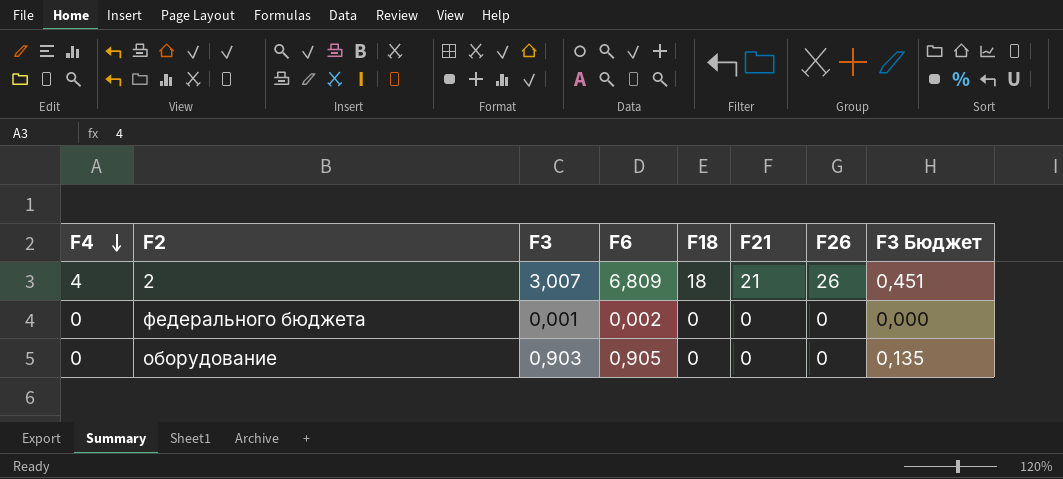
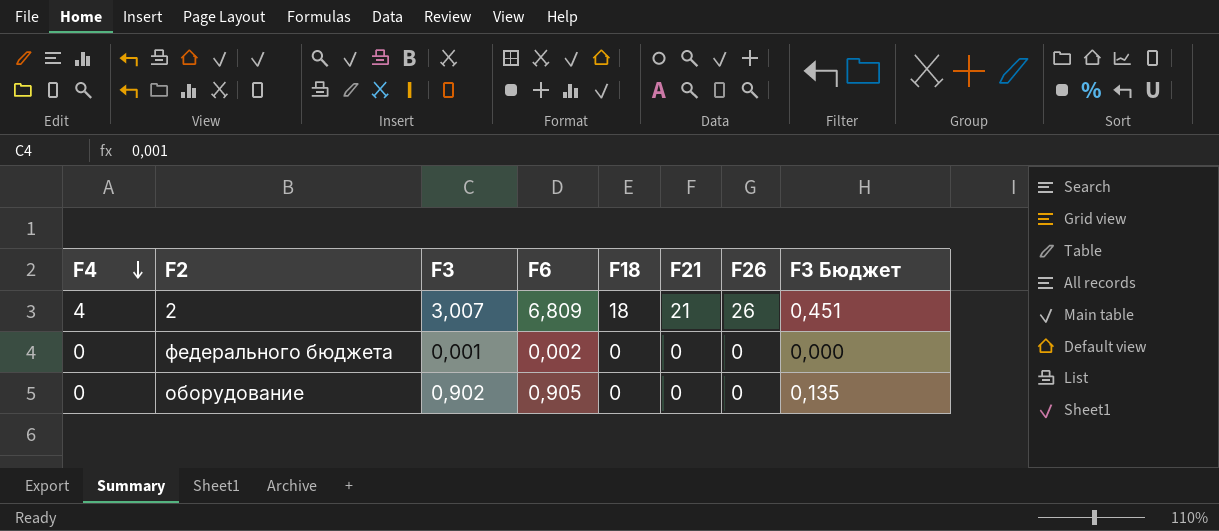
оборудование | F3: 0,903 -> 0,902

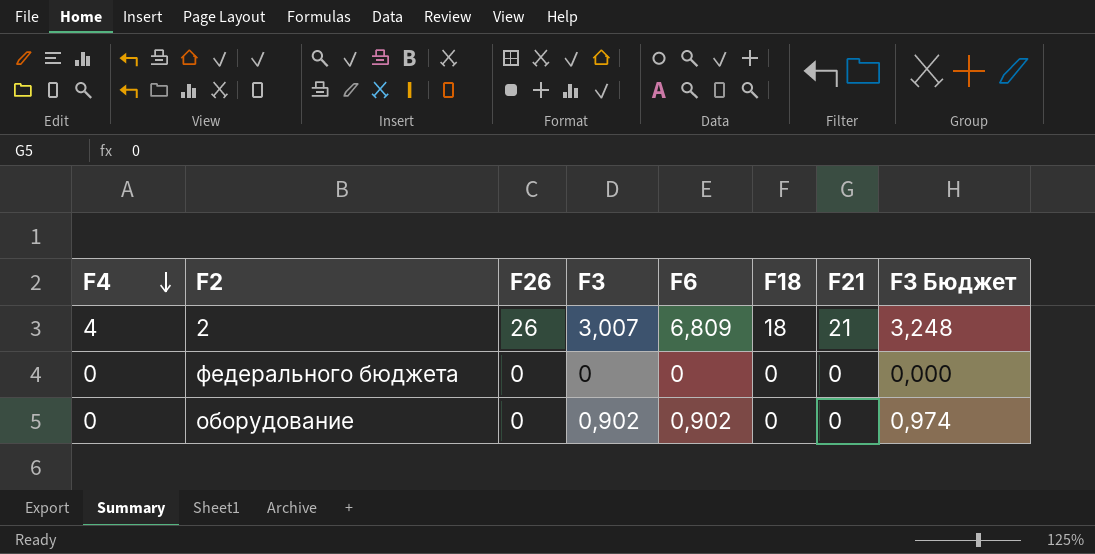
column F26 | position: 7 -> 3
column F3 Бюджет | formula: [F3] * 0,15 -> [F3] * 1,08
федерального бюджета | F3: 0,001 -> 0
федерального бюджета | F6: 0,002 -> 0
оборудование | F6: 0,905 -> 0,902

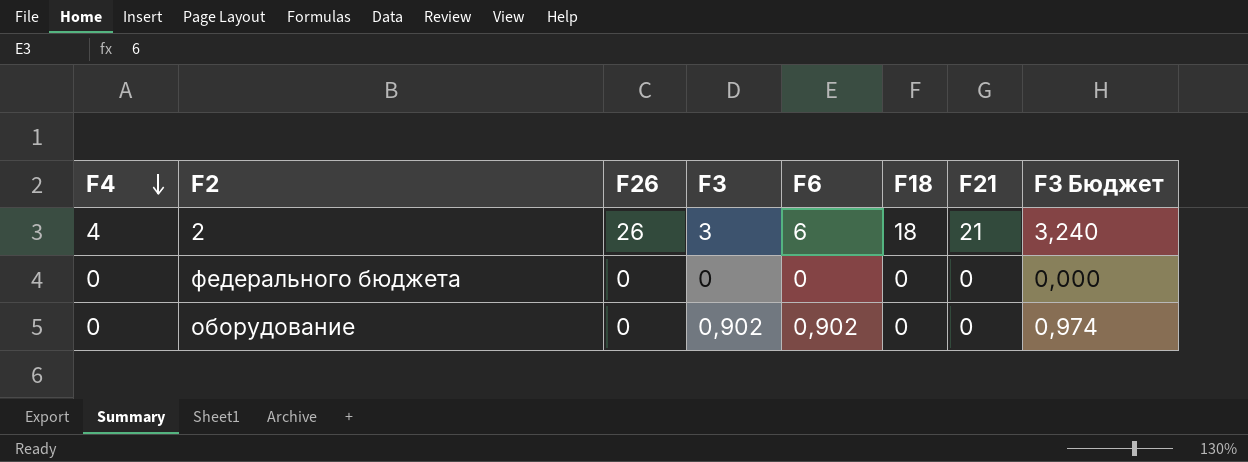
2 | F3: 3,007 -> 3
2 | F6: 6,809 -> 6
2 | F3 Бюджет: 3,248 -> 3,240

